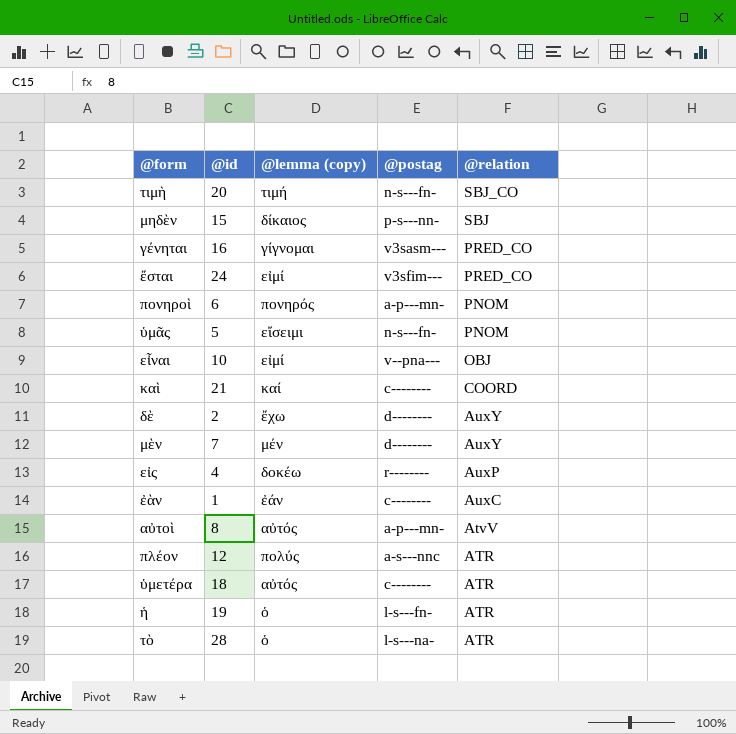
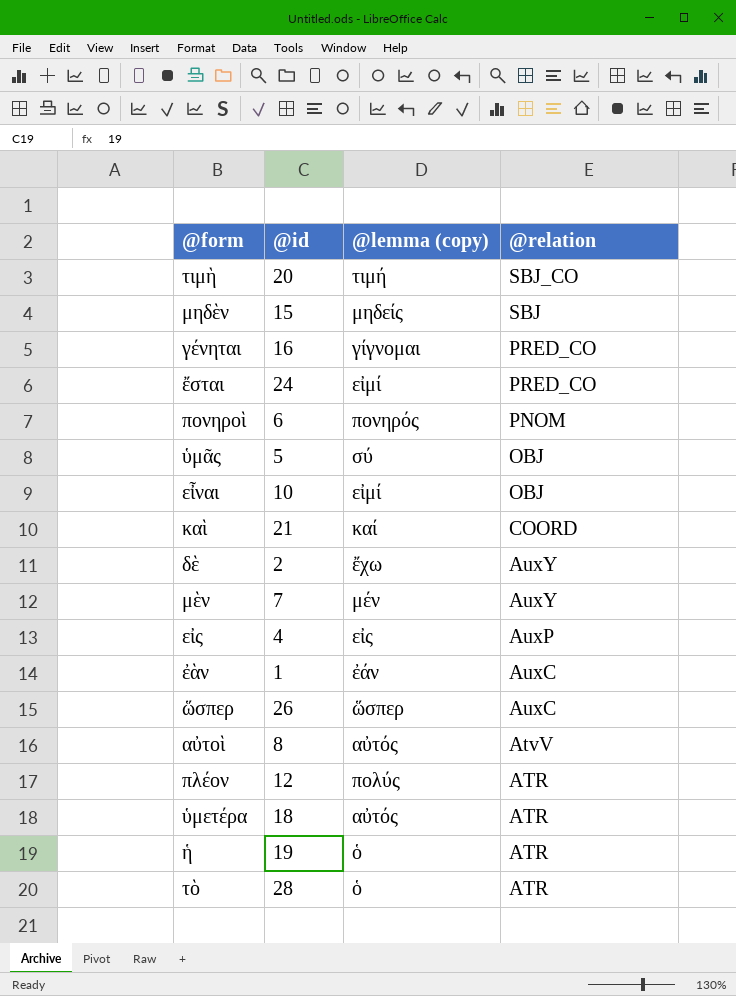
column @postag | position: 4 -> none
μηδὲν | @lemma (copy): δίκαιος -> μηδείς
ὑμᾶς | @lemma (copy): εἴσειμι -> σύ
ὑμᾶς | @relation: PNOM -> OBJ
εἰς | @lemma (copy): δοκέω -> εἰς
row ὥσπερ: none -> 26 | ὥσπερ | AuxC

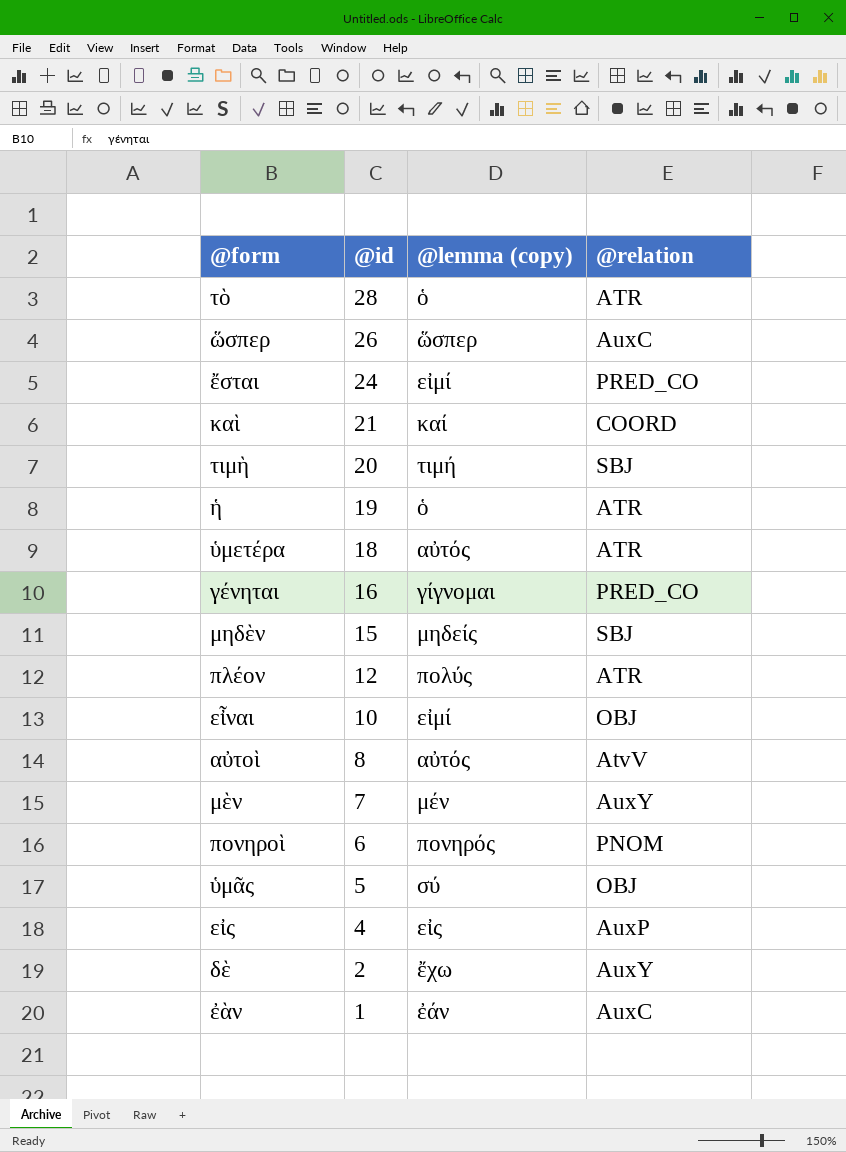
row order: @relation descending -> @id descending
τιμὴ | @relation: SBJ_CO -> SBJ

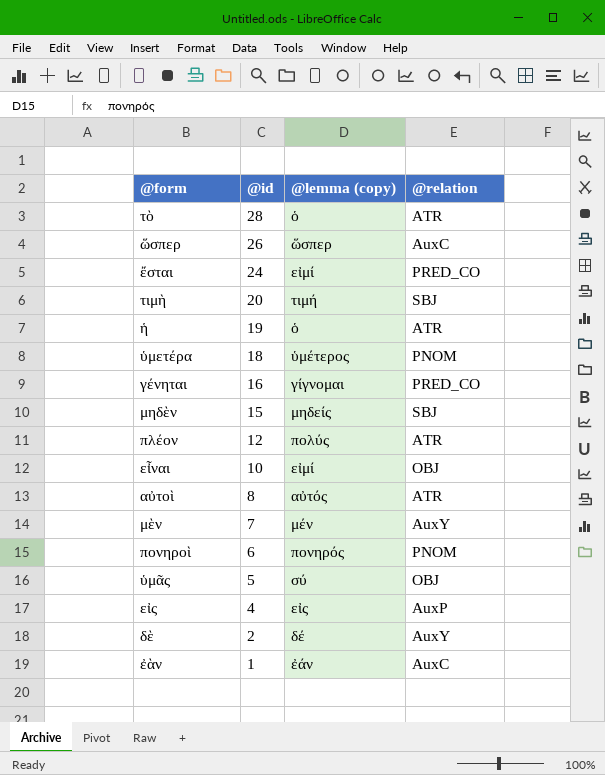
row καὶ: 21 | καί | COORD -> none
ὑμετέρα | @lemma (copy): αὐτός -> ὑμέτερος
ὑμετέρα | @relation: ATR -> PNOM
αὐτοὶ | @relation: AtvV -> ATR
δὲ | @lemma (copy): ἔχω -> δέ

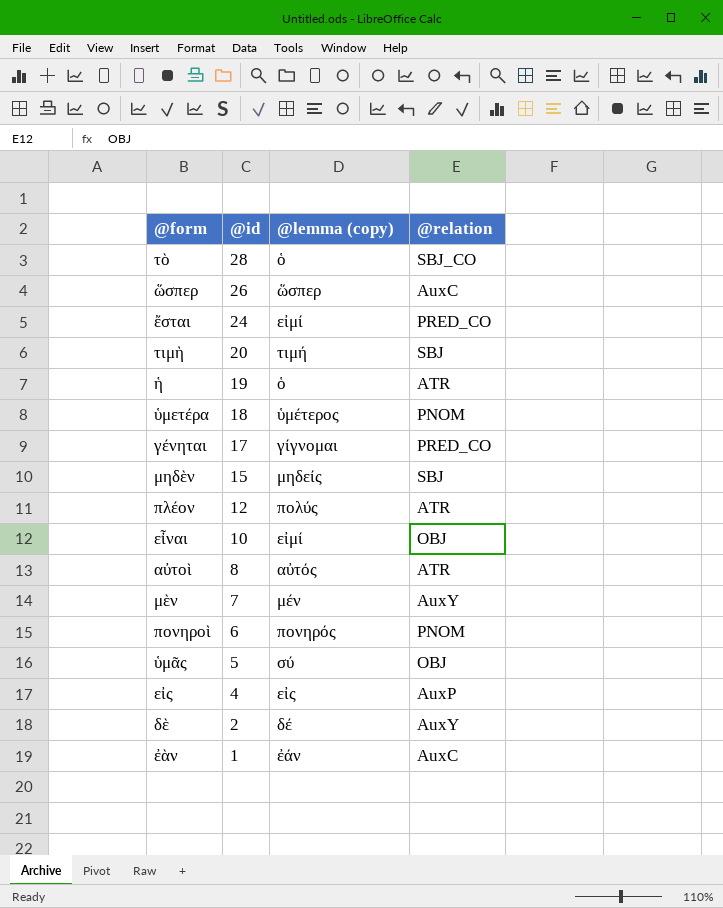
τὸ | @relation: ATR -> SBJ_CO
γένηται | @id: 16 -> 17

